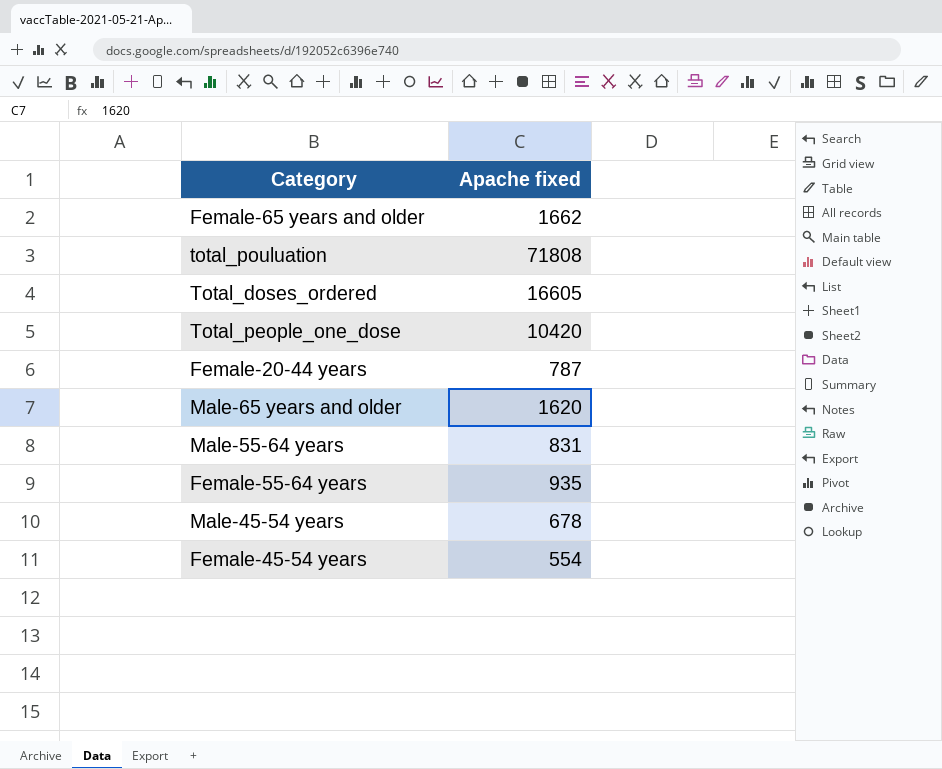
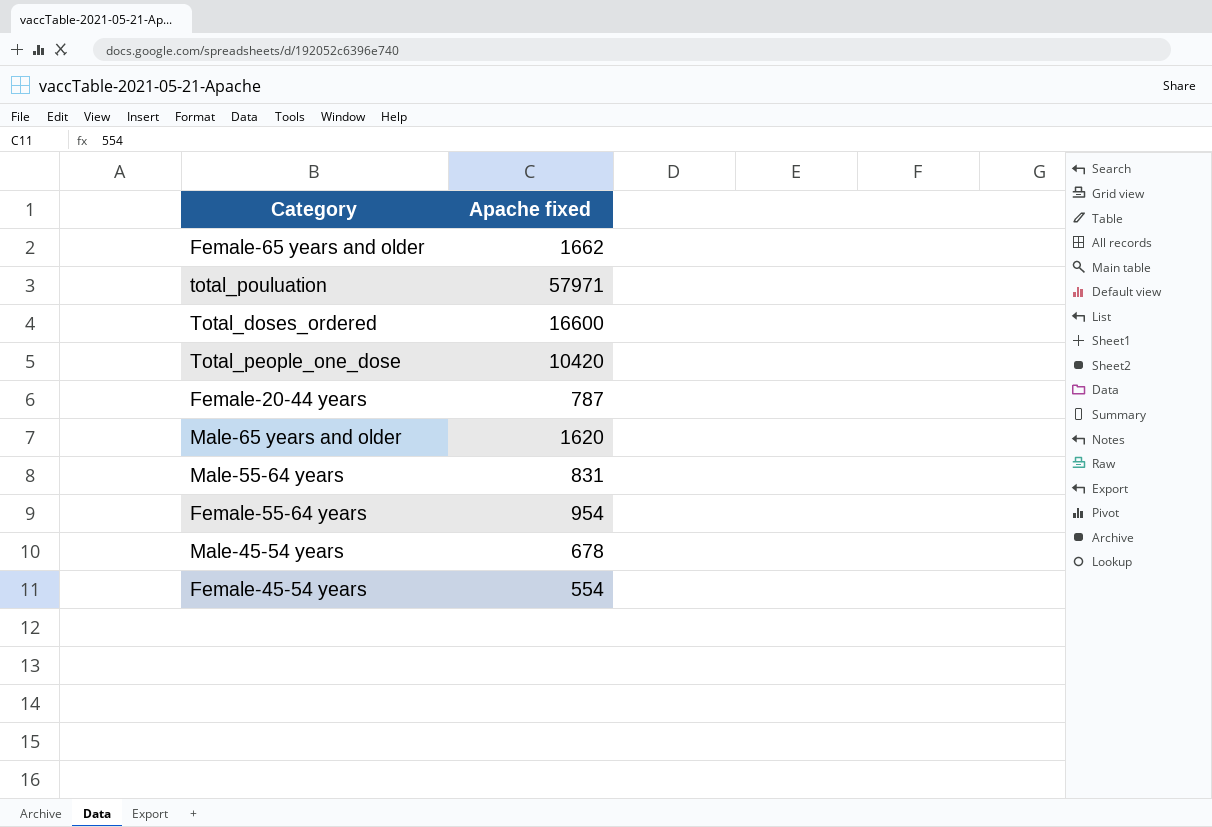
total_pouluation | Apache fixed: 71808 -> 57971
Total_doses_ordered | Apache fixed: 16605 -> 16600
Female-55-64 years | Apache fixed: 935 -> 954

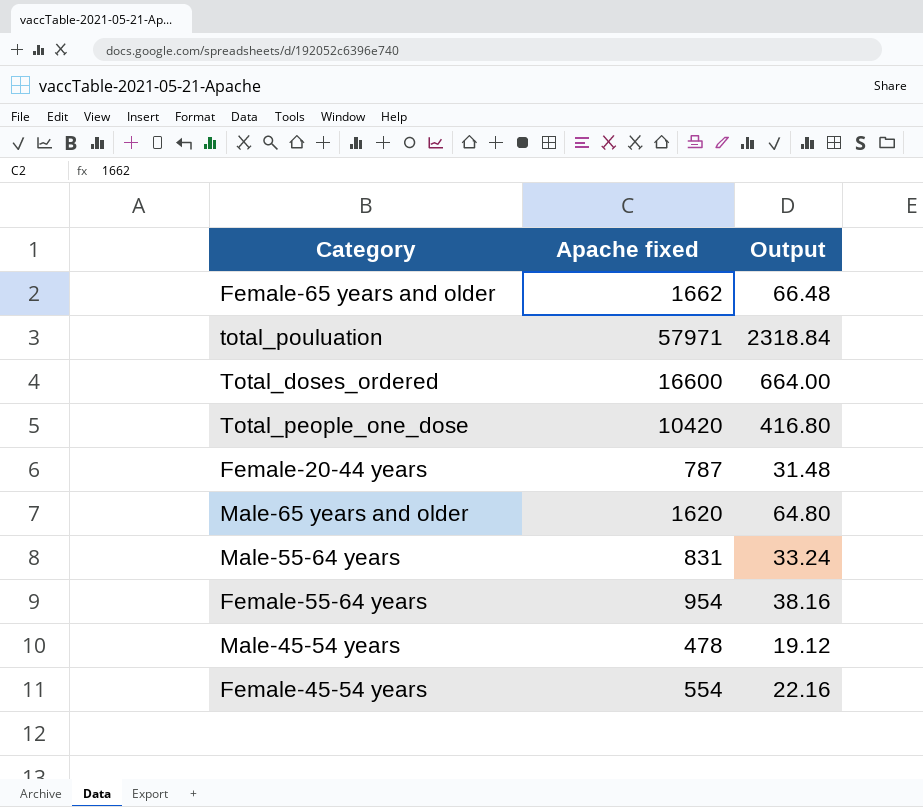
column Output | formula: none -> [Apache fixed] * 0.04
Male-45-54 years | Apache fixed: 678 -> 478

